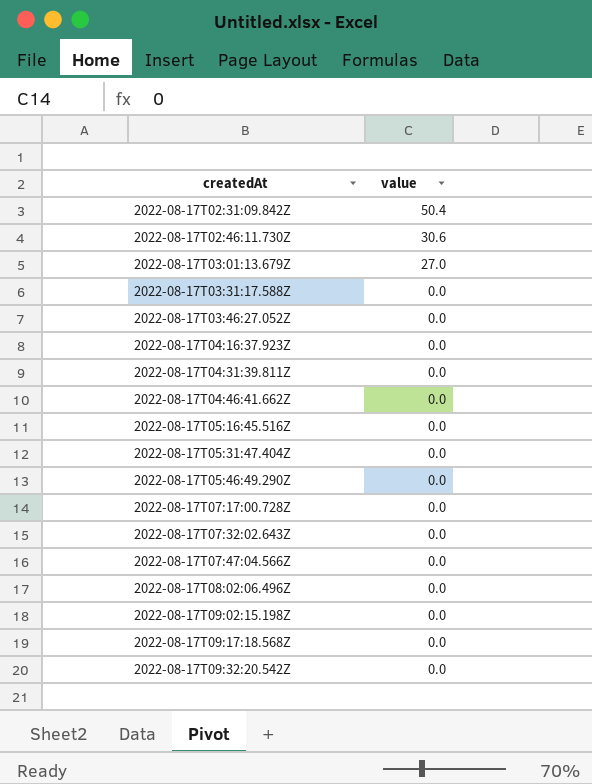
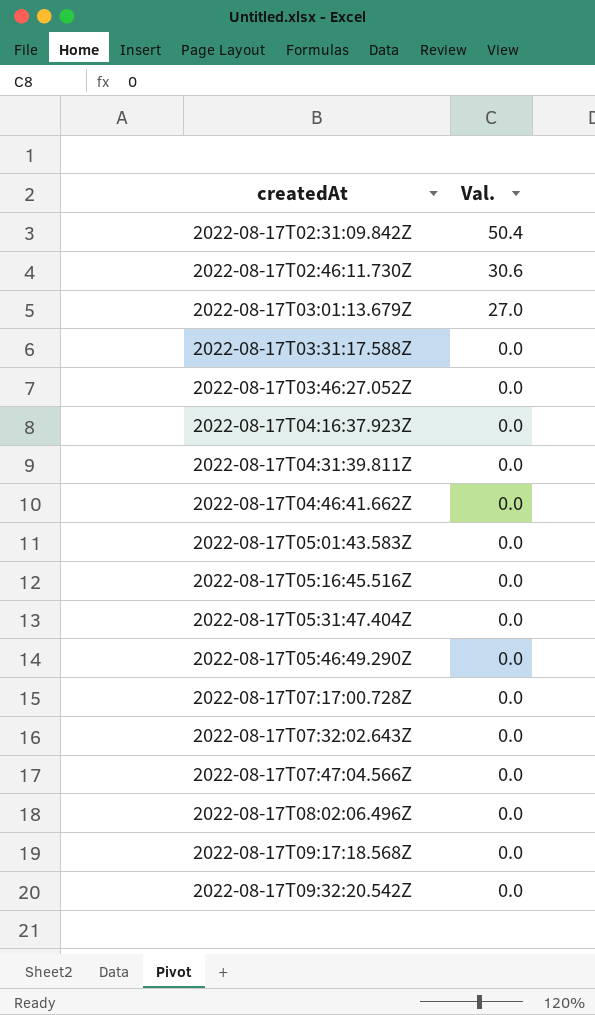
column name: value -> Val.
row 2022-08-17T09:02:15.198Z: 0.0 -> none
row 2022-08-17T05:01:43.583Z: none -> 0.0

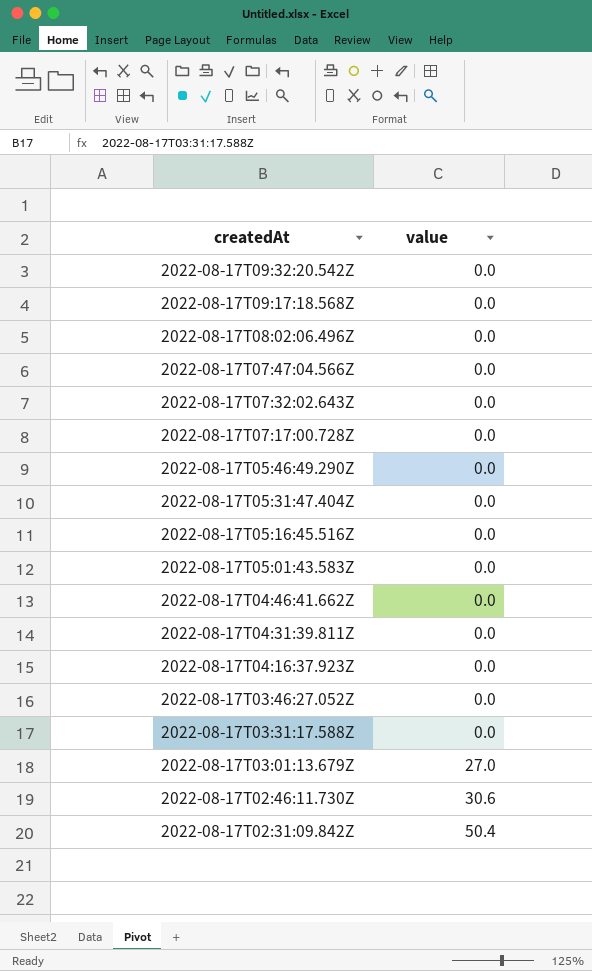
row order: createdAt ascending -> createdAt descending
column name: Val. -> value

